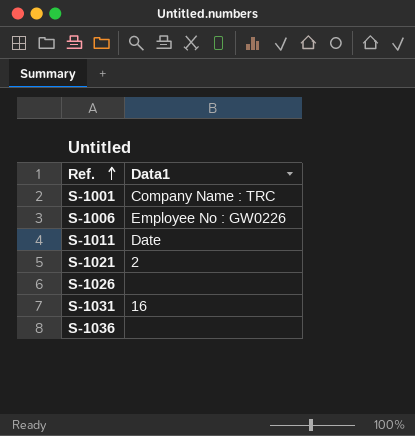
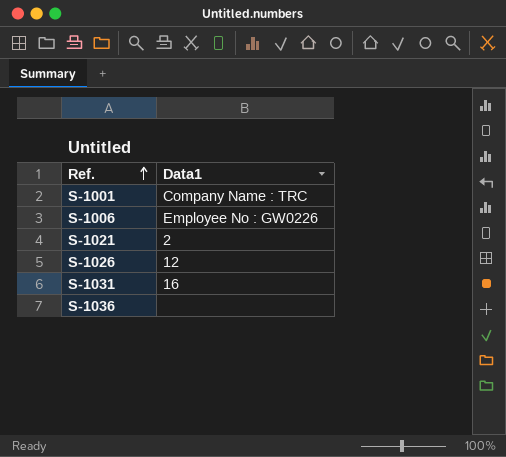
row S-1011: Date -> none
S-1026 | Data1: none -> 12

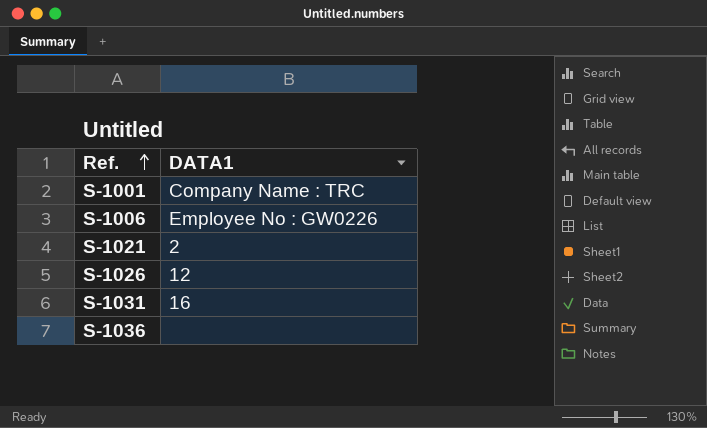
column name: Data1 -> DATA1

